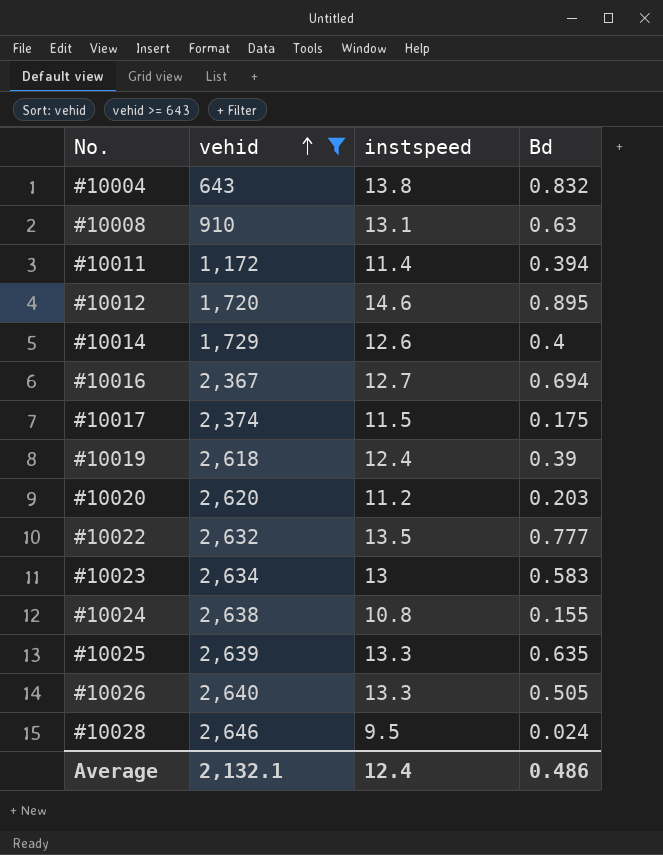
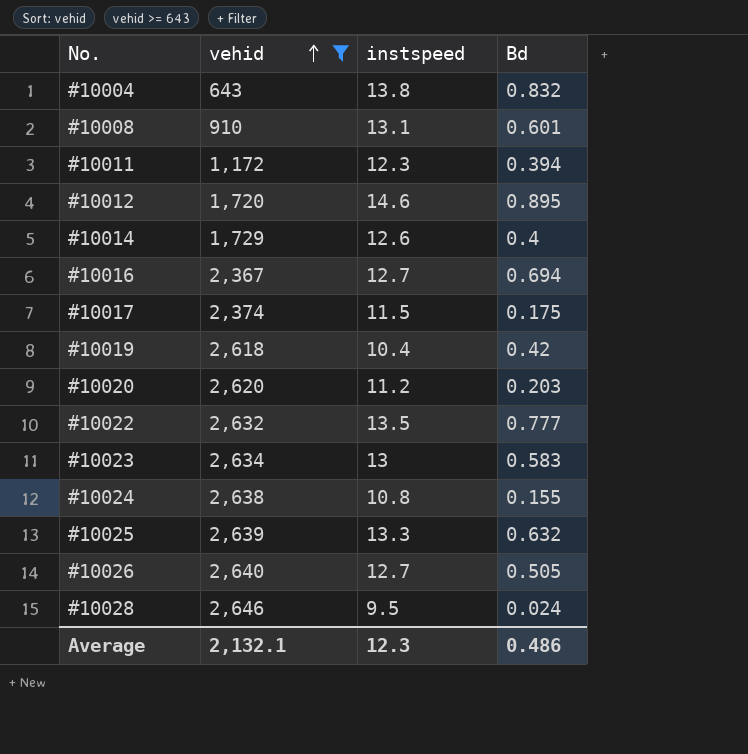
#10008 | Bd: 0.63 -> 0.601
#10011 | instspeed: 11.4 -> 12.3
#10019 | instspeed: 12.4 -> 10.4
#10019 | Bd: 0.39 -> 0.42
#10025 | Bd: 0.635 -> 0.632
#10026 | instspeed: 13.3 -> 12.7
Average | instspeed: 12.4 -> 12.3

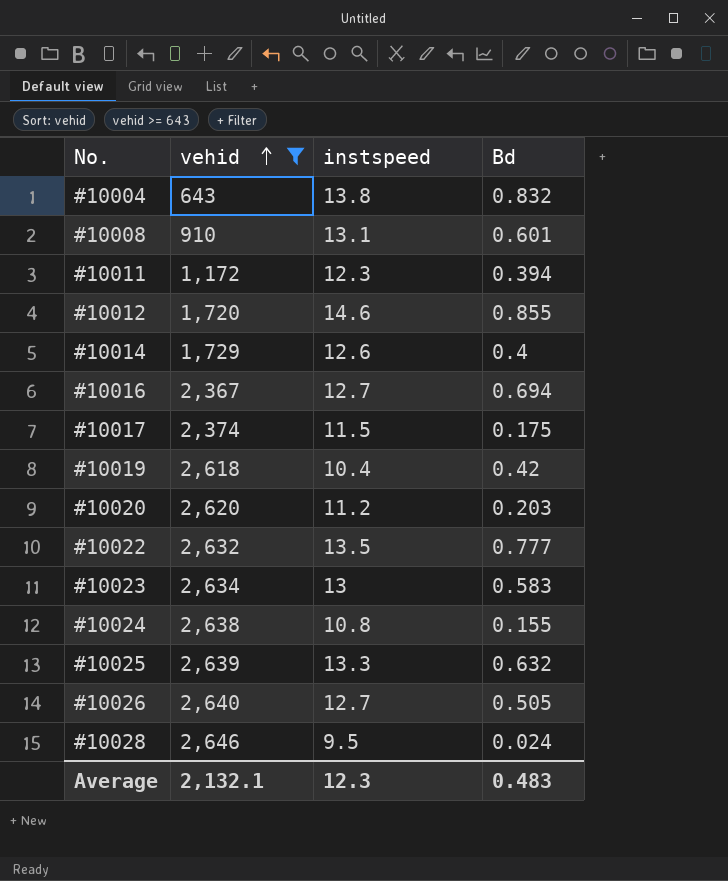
#10012 | Bd: 0.895 -> 0.855
Average | Bd: 0.486 -> 0.483

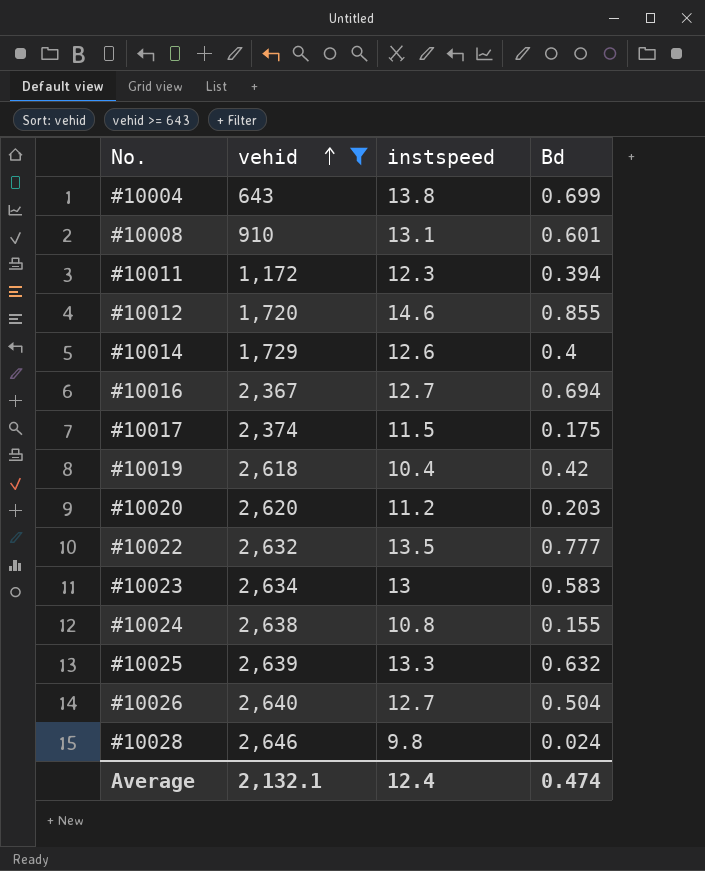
#10004 | Bd: 0.832 -> 0.699
#10026 | Bd: 0.505 -> 0.504
#10028 | instspeed: 9.5 -> 9.8
Average | instspeed: 12.3 -> 12.4
Average | Bd: 0.483 -> 0.474

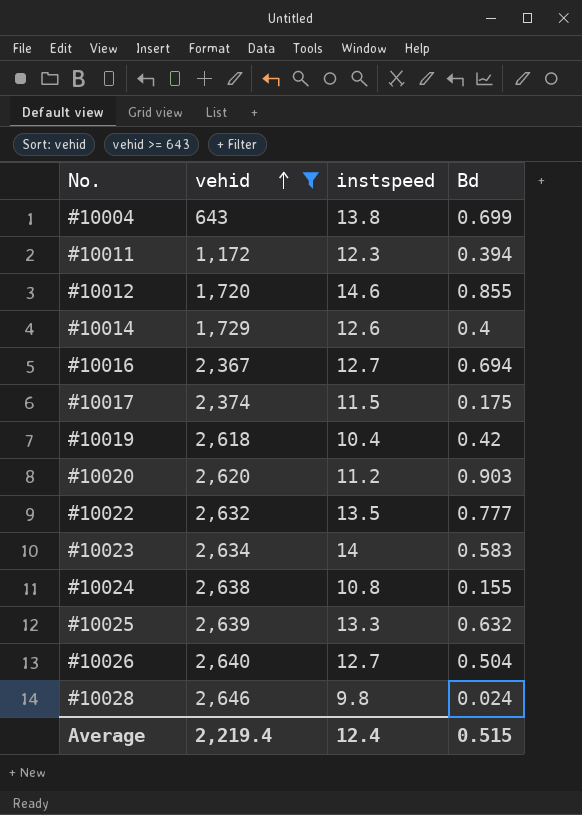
row #10008: 910 | 13.1 | 0.601 -> none
#10020 | Bd: 0.203 -> 0.903
#10023 | instspeed: 13 -> 14
Average | vehid: 2,132.1 -> 2,219.4
Average | Bd: 0.474 -> 0.515

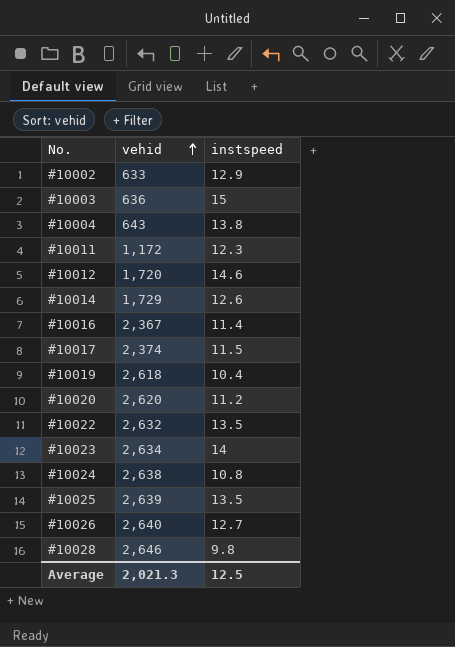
filter: vehid >= 643 -> none
column Bd | position: 4 -> none
#10016 | instspeed: 12.7 -> 11.4
#10025 | instspeed: 13.3 -> 13.5
Average | vehid: 2,219.4 -> 2,021.3
Average | instspeed: 12.4 -> 12.5

